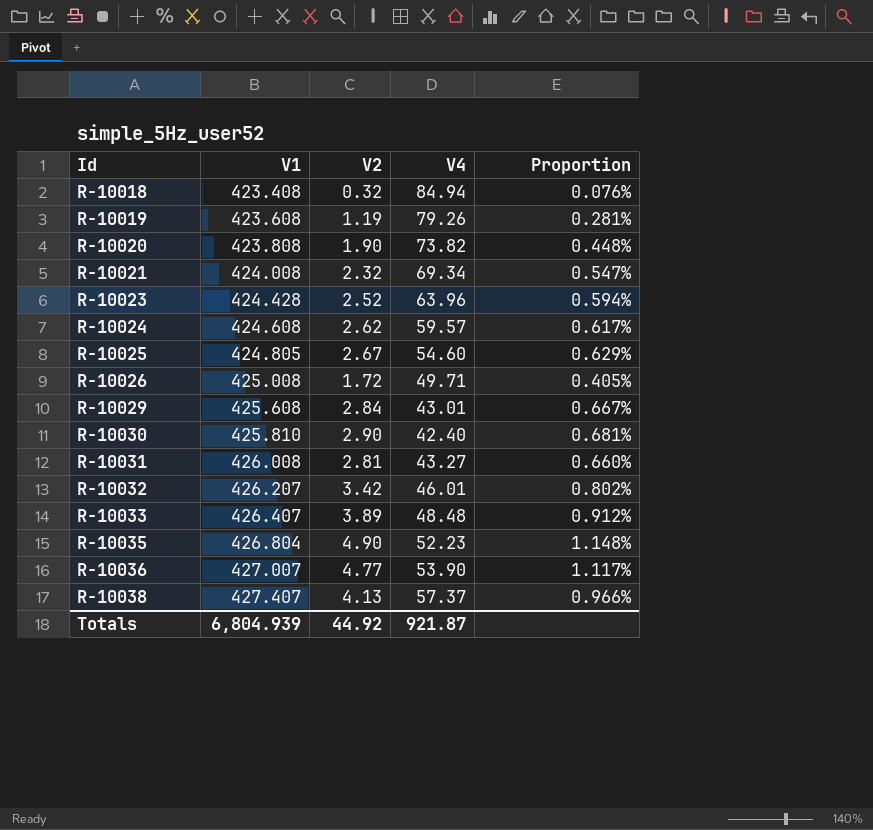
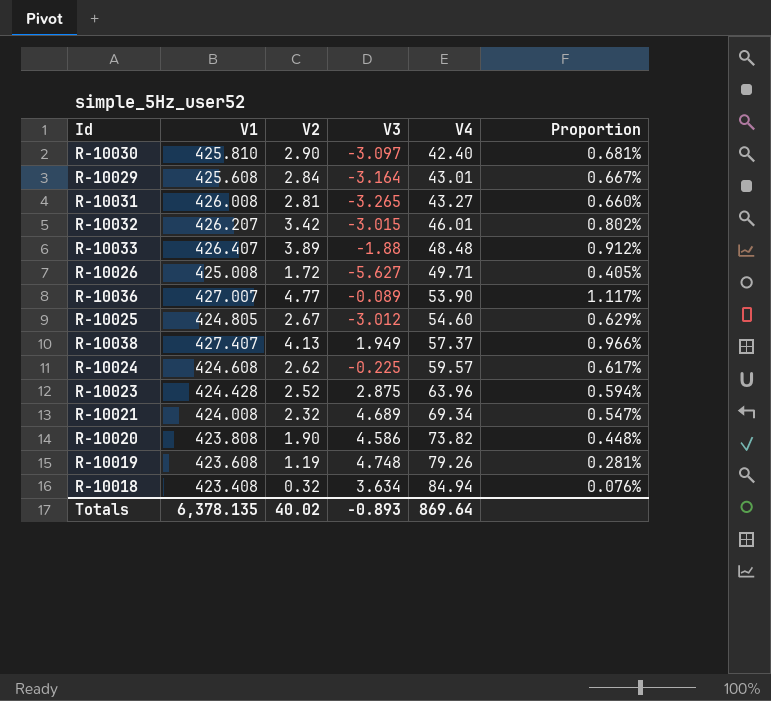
row order: Id ascending -> V4 ascending
column V3 | position: none -> 4
row R-10035: 426.804 | 4.90 | 52.23 | 1.148% -> none
Totals | V1: 6,804.939 -> 6,378.135
Totals | V2: 44.92 -> 40.02
Totals | V4: 921.87 -> 869.64

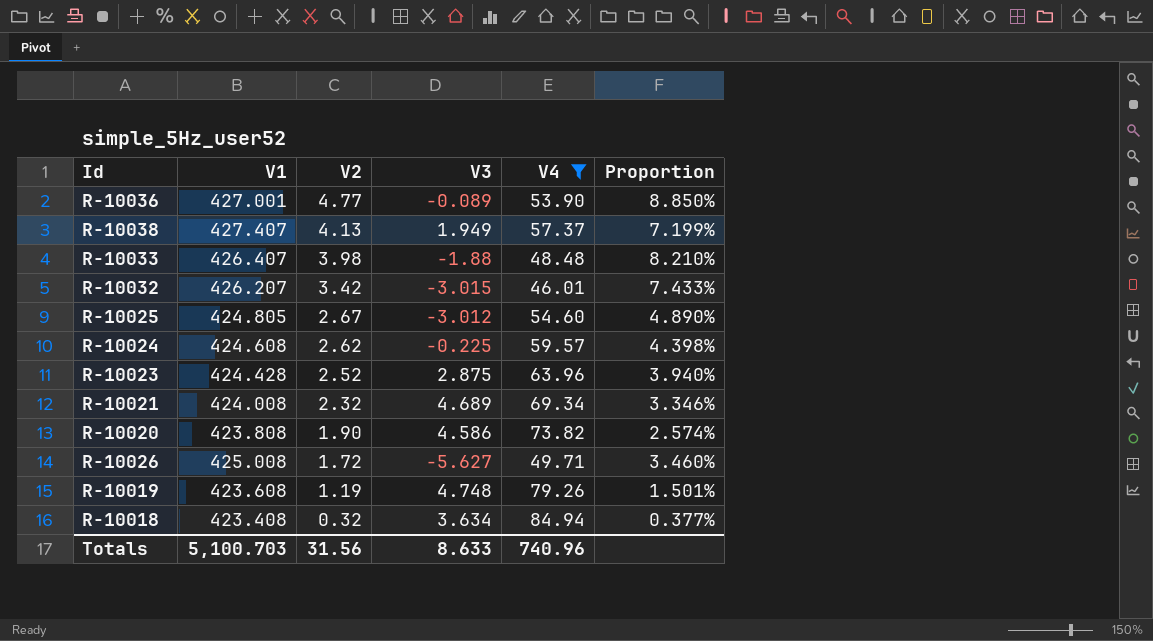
filter: none -> V4 >= 46.01
row order: V4 ascending -> V2 descending
column Proportion | formula: [V2] / [V1] -> [V2] / [V4]
R-10036 | V1: 427.007 -> 427.001
R-10033 | V2: 3.89 -> 3.98
Totals | V1: 6,378.135 -> 5,100.703
Totals | V2: 40.02 -> 31.56
Totals | V3: -0.893 -> 8.633
Totals | V4: 869.64 -> 740.96

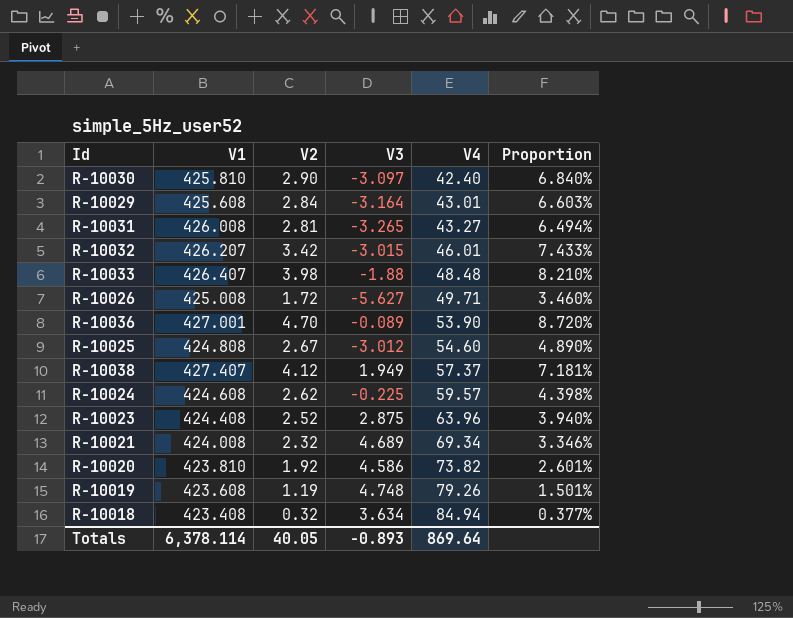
filter: V4 >= 46.01 -> none
row order: V2 descending -> V4 ascending
R-10036 | V2: 4.77 -> 4.70
R-10036 | Proportion: 8.850% -> 8.720%
R-10025 | V1: 424.805 -> 424.808
R-10038 | V2: 4.13 -> 4.12
R-10038 | Proportion: 7.199% -> 7.181%
R-10023 | V1: 424.428 -> 424.408
R-10020 | V1: 423.808 -> 423.810
R-10020 | V2: 1.90 -> 1.92
R-10020 | Proportion: 2.574% -> 2.601%
Totals | V1: 5,100.703 -> 6,378.114
Totals | V2: 31.56 -> 40.05
Totals | V3: 8.633 -> -0.893
Totals | V4: 740.96 -> 869.64

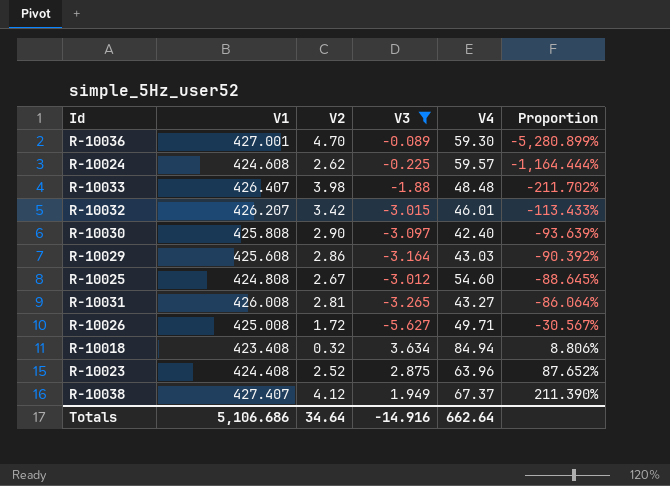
filter: none -> V3 <= 3.634
row order: V4 ascending -> Proportion ascending
column Proportion | formula: [V2] / [V4] -> [V2] / [V3]
R-10036 | V4: 53.90 -> 59.30
R-10030 | V1: 425.810 -> 425.808
R-10029 | V2: 2.84 -> 2.86
R-10029 | V4: 43.01 -> 43.03
R-10038 | V4: 57.37 -> 67.37
Totals | V1: 6,378.114 -> 5,106.686
Totals | V2: 40.05 -> 34.64
Totals | V3: -0.893 -> -14.916
Totals | V4: 869.64 -> 662.64

